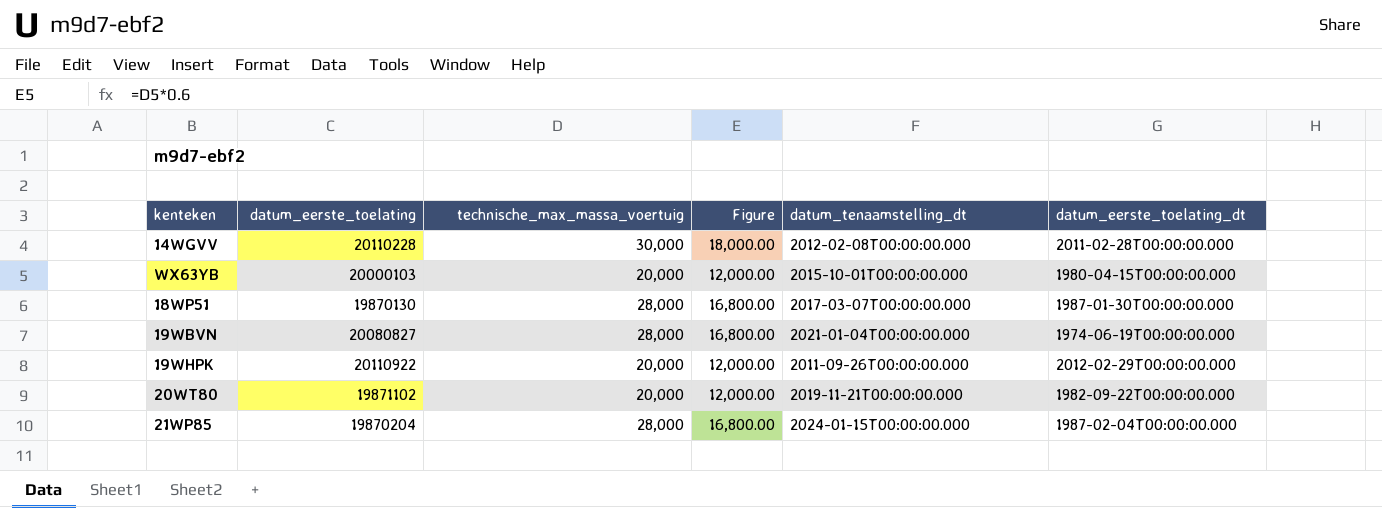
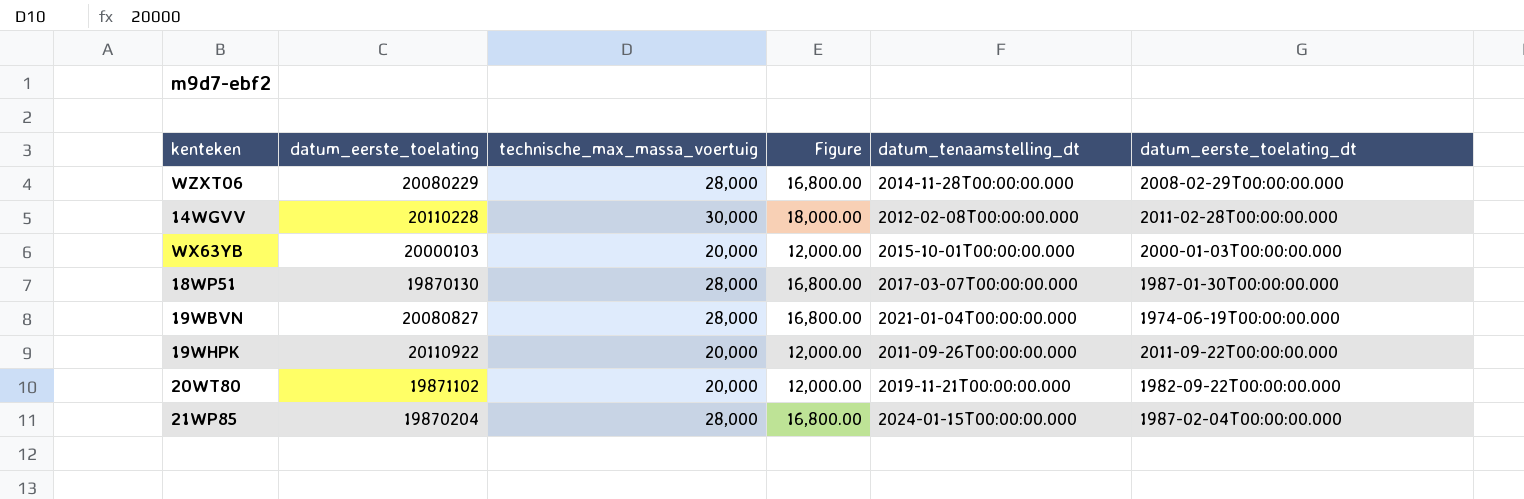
row WZXT06: none -> 20080229 | 28,000 | 16,800.00 | 2014-11-28T00:00:00.000 | 2008-02-29T00:00:00.000
WX63YB | datum_eerste_toelating_dt: 1980-04-15T00:00:00.000 -> 2000-01-03T00:00:00.000
19WHPK | datum_eerste_toelating_dt: 2012-02-29T00:00:00.000 -> 2011-09-22T00:00:00.000

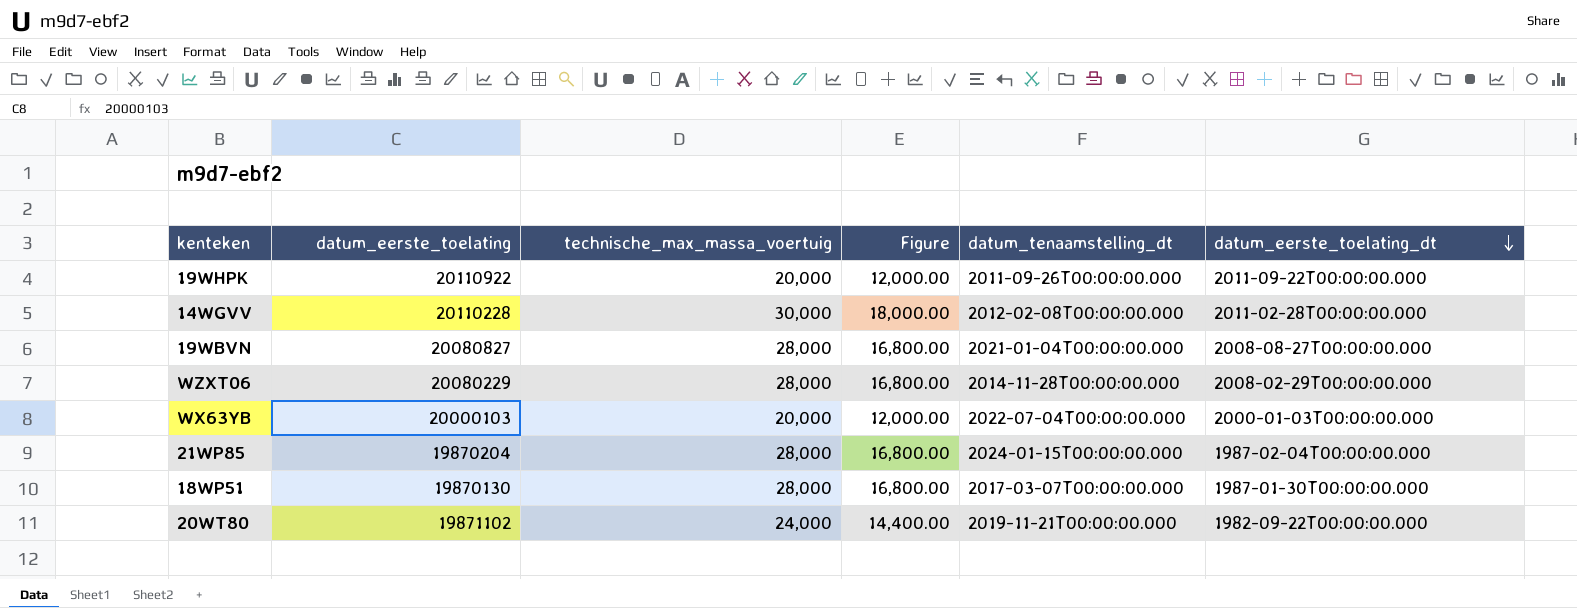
row order: none -> datum_eerste_toelating_dt descending
19WBVN | datum_eerste_toelating_dt: 1974-06-19T00:00:00.000 -> 2008-08-27T00:00:00.000
WX63YB | datum_tenaamstelling_dt: 2015-10-01T00:00:00.000 -> 2022-07-04T00:00:00.000
20WT80 | technische_max_massa_voertuig: 20,000 -> 24,000
20WT80 | Figure: 12,000.00 -> 14,400.00

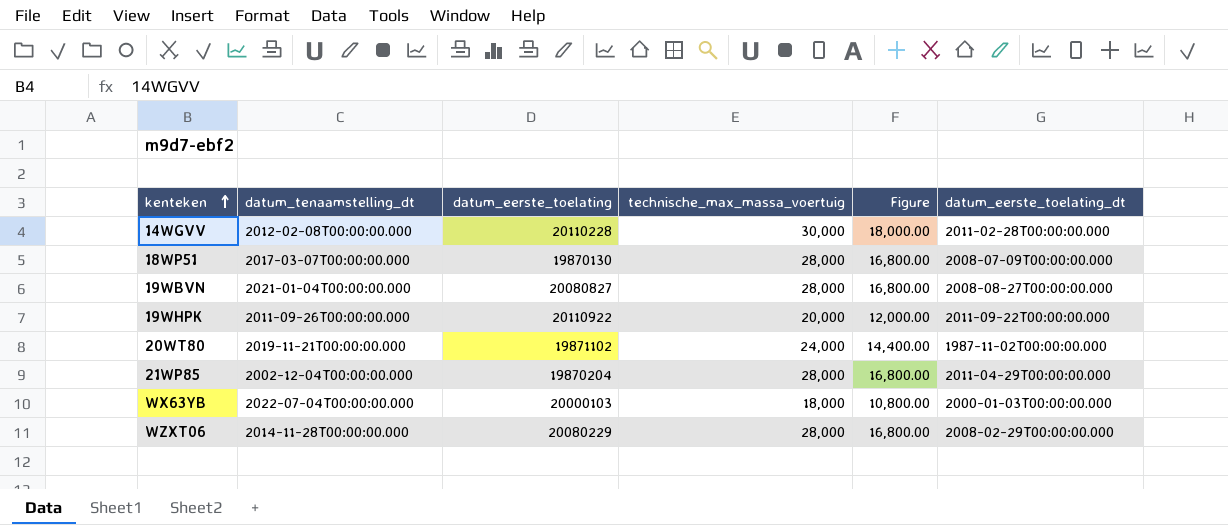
row order: datum_eerste_toelating_dt descending -> kenteken ascending
column datum_tenaamstelling_dt | position: 5 -> 2
18WP51 | datum_eerste_toelating_dt: 1987-01-30T00:00:00.000 -> 2008-07-09T00:00:00.000
20WT80 | datum_eerste_toelating_dt: 1982-09-22T00:00:00.000 -> 1987-11-02T00:00:00.000
21WP85 | datum_tenaamstelling_dt: 2024-01-15T00:00:00.000 -> 2002-12-04T00:00:00.000
21WP85 | datum_eerste_toelating_dt: 1987-02-04T00:00:00.000 -> 2011-04-29T00:00:00.000
WX63YB | technische_max_massa_voertuig: 20,000 -> 18,000
WX63YB | Figure: 12,000.00 -> 10,800.00

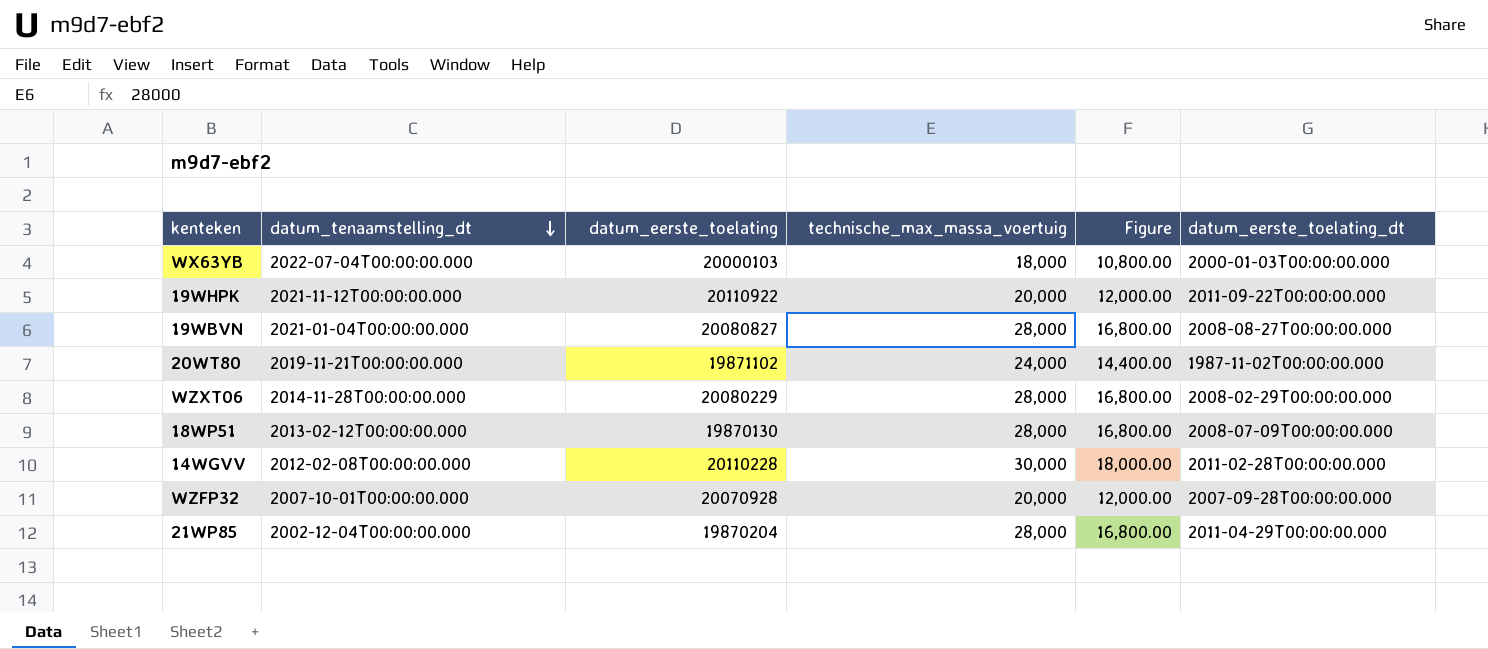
row order: kenteken ascending -> datum_tenaamstelling_dt descending
19WHPK | datum_tenaamstelling_dt: 2011-09-26T00:00:00.000 -> 2021-11-12T00:00:00.000
18WP51 | datum_tenaamstelling_dt: 2017-03-07T00:00:00.000 -> 2013-02-12T00:00:00.000
row WZFP32: none -> 2007-10-01T00:00:00.000 | 20070928 | 20,000 | 12,000.00 | 2007-09-28T00:00:00.000

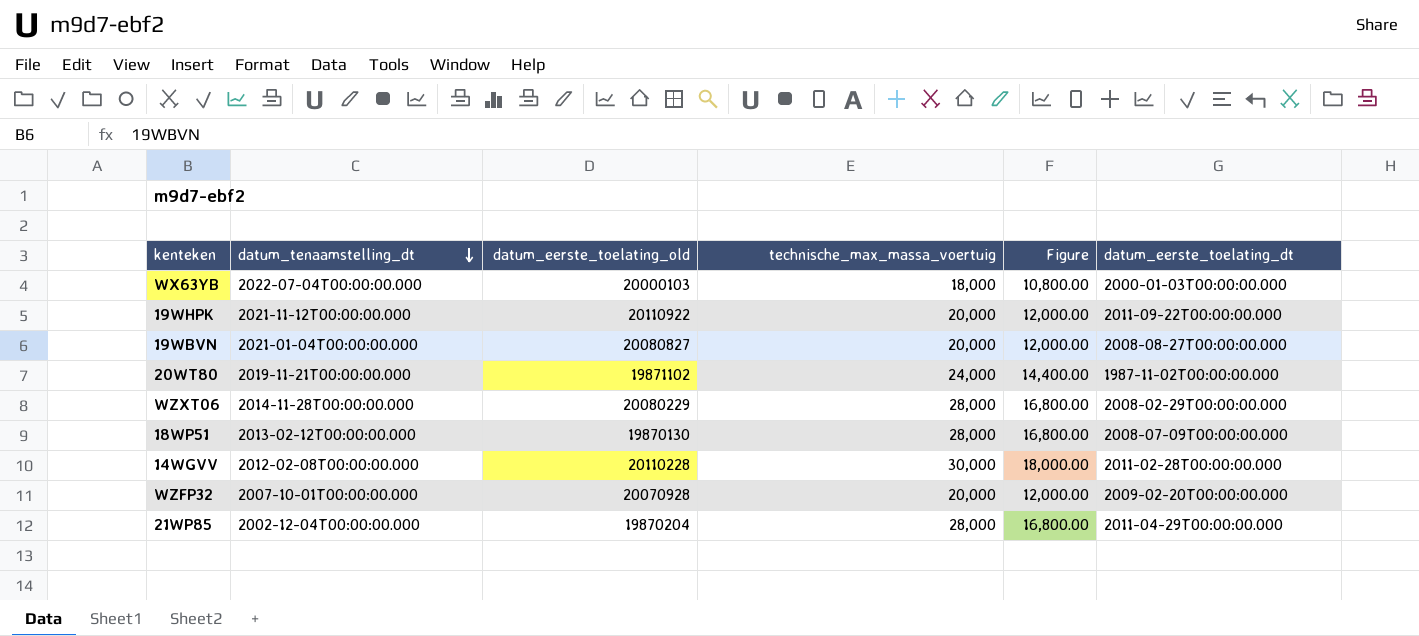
column name: datum_eerste_toelating -> datum_eerste_toelating_old
19WBVN | technische_max_massa_voertuig: 28,000 -> 20,000
19WBVN | Figure: 16,800.00 -> 12,000.00
WZFP32 | datum_eerste_toelating_dt: 2007-09-28T00:00:00.000 -> 2009-02-20T00:00:00.000

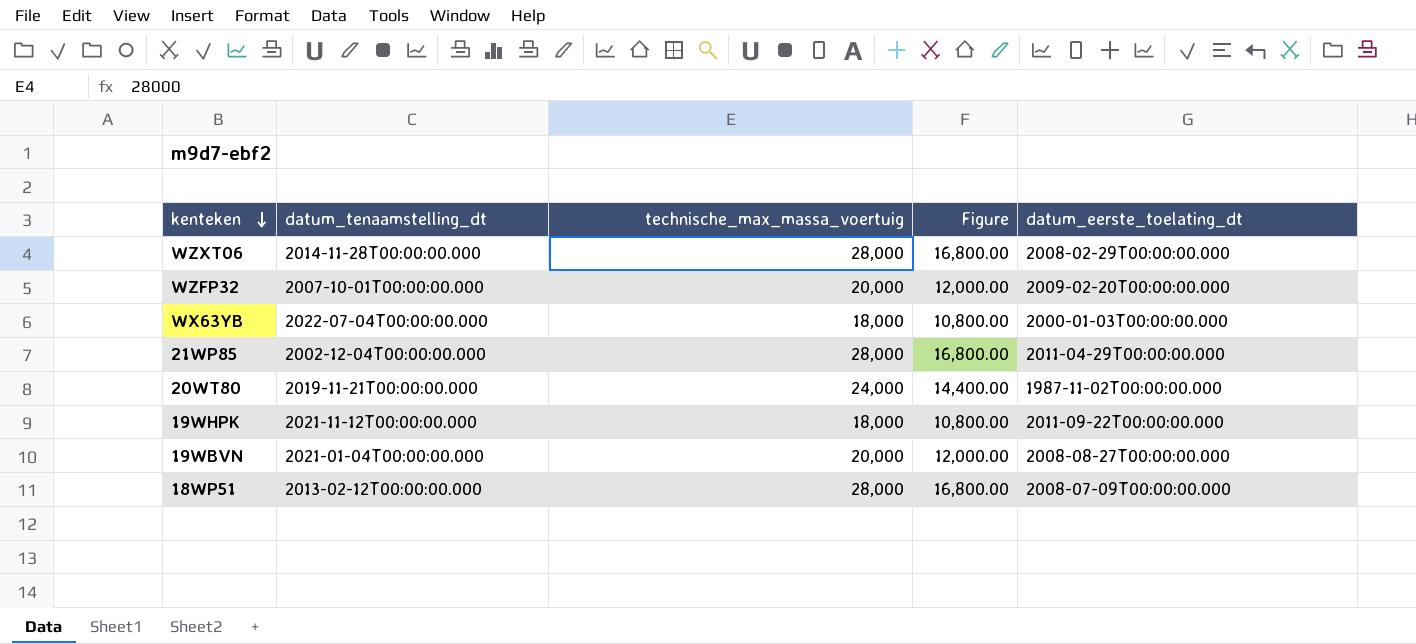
row order: datum_tenaamstelling_dt descending -> kenteken descending
column datum_eerste_toelating_old | position: 3 -> none
row 14WGVV: 2012-02-08T00:00:00.000 | 20110228 | 30,000 | 18,000.00 | 2011-02-28T00:00:00.000 -> none
19WHPK | technische_max_massa_voertuig: 20,000 -> 18,000
19WHPK | Figure: 12,000.00 -> 10,800.00

